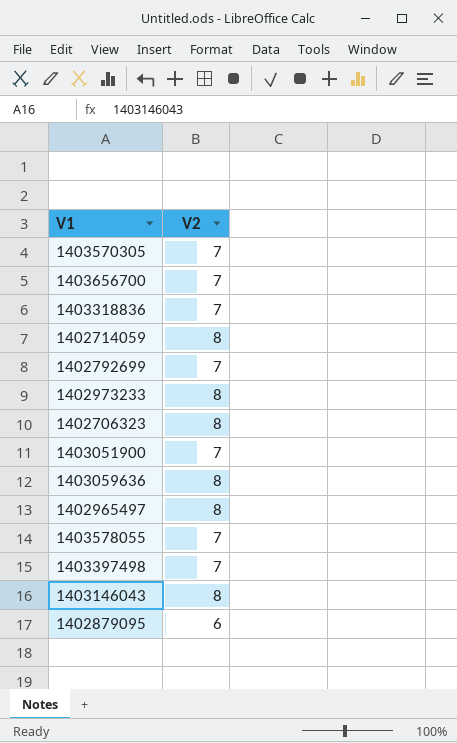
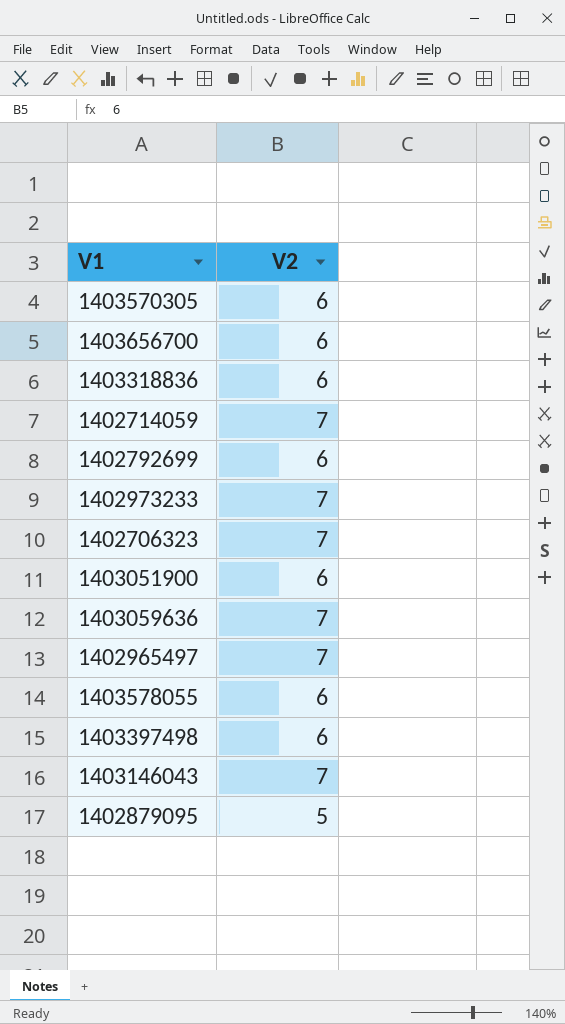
1403570305 | V2: 7 -> 6
1403656700 | V2: 7 -> 6
1403318836 | V2: 7 -> 6
1402714059 | V2: 8 -> 7
1402792699 | V2: 7 -> 6
1402973233 | V2: 8 -> 7
1402706323 | V2: 8 -> 7
1403051900 | V2: 7 -> 6
1403059636 | V2: 8 -> 7
1402965497 | V2: 8 -> 7
1403578055 | V2: 7 -> 6
1403397498 | V2: 7 -> 6
1403146043 | V2: 8 -> 7
1402879095 | V2: 6 -> 5

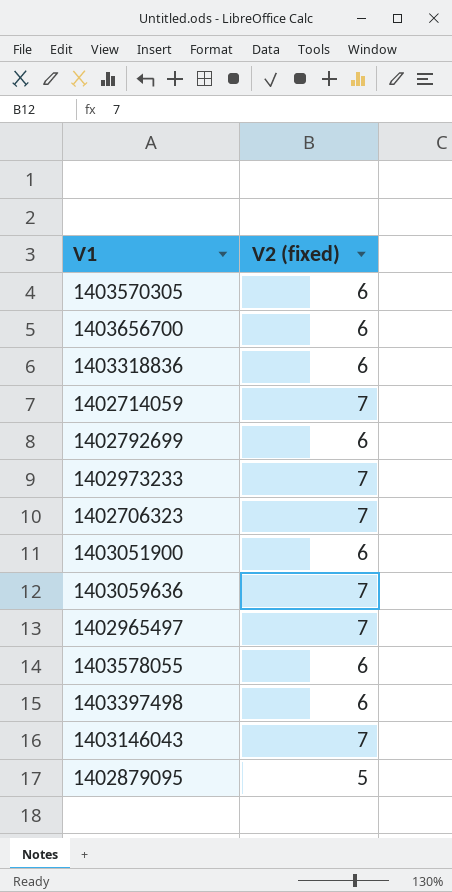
column name: V2 -> V2 (fixed)

